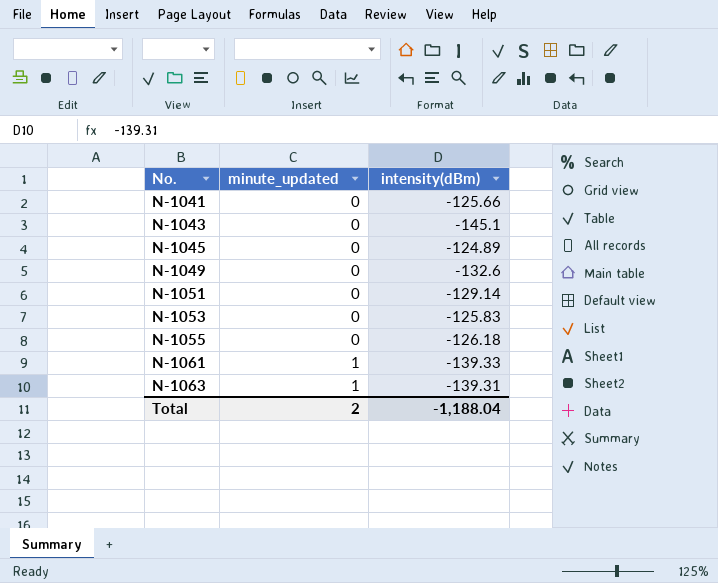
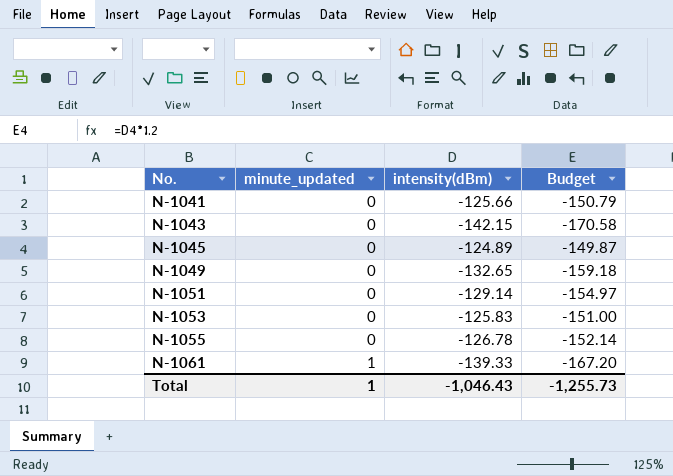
column Budget | formula: none -> [intensity(dBm)] * 1.2
row N-1063: 1 | -139.31 -> none
N-1043 | intensity(dBm): -145.1 -> -142.15
N-1049 | intensity(dBm): -132.6 -> -132.65
N-1055 | intensity(dBm): -126.18 -> -126.78
Total | minute_updated: 2 -> 1
Total | intensity(dBm): -1,188.04 -> -1,046.43

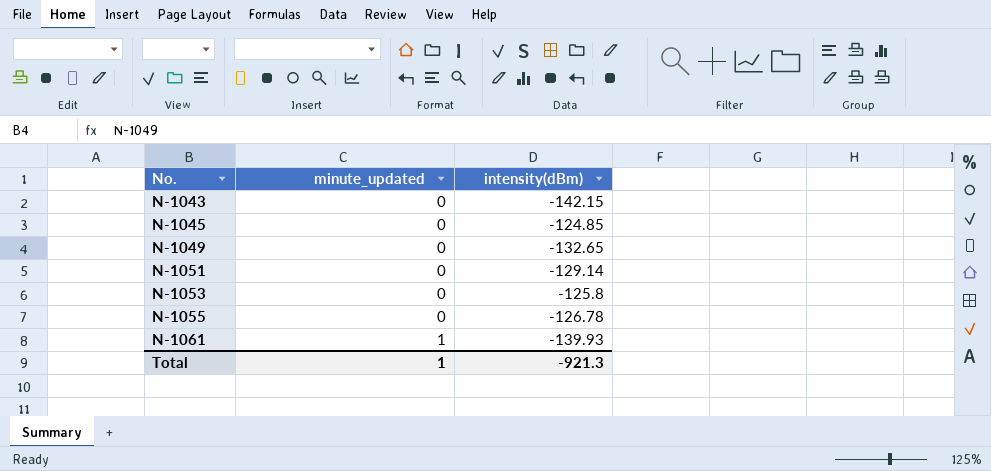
column Budget | formula: [intensity(dBm)] * 1.2 -> none
row N-1041: 0 | -125.66 | -150.79 -> none
N-1045 | intensity(dBm): -124.89 -> -124.85
N-1053 | intensity(dBm): -125.83 -> -125.8
N-1061 | intensity(dBm): -139.33 -> -139.93
Total | intensity(dBm): -1,046.43 -> -921.3

